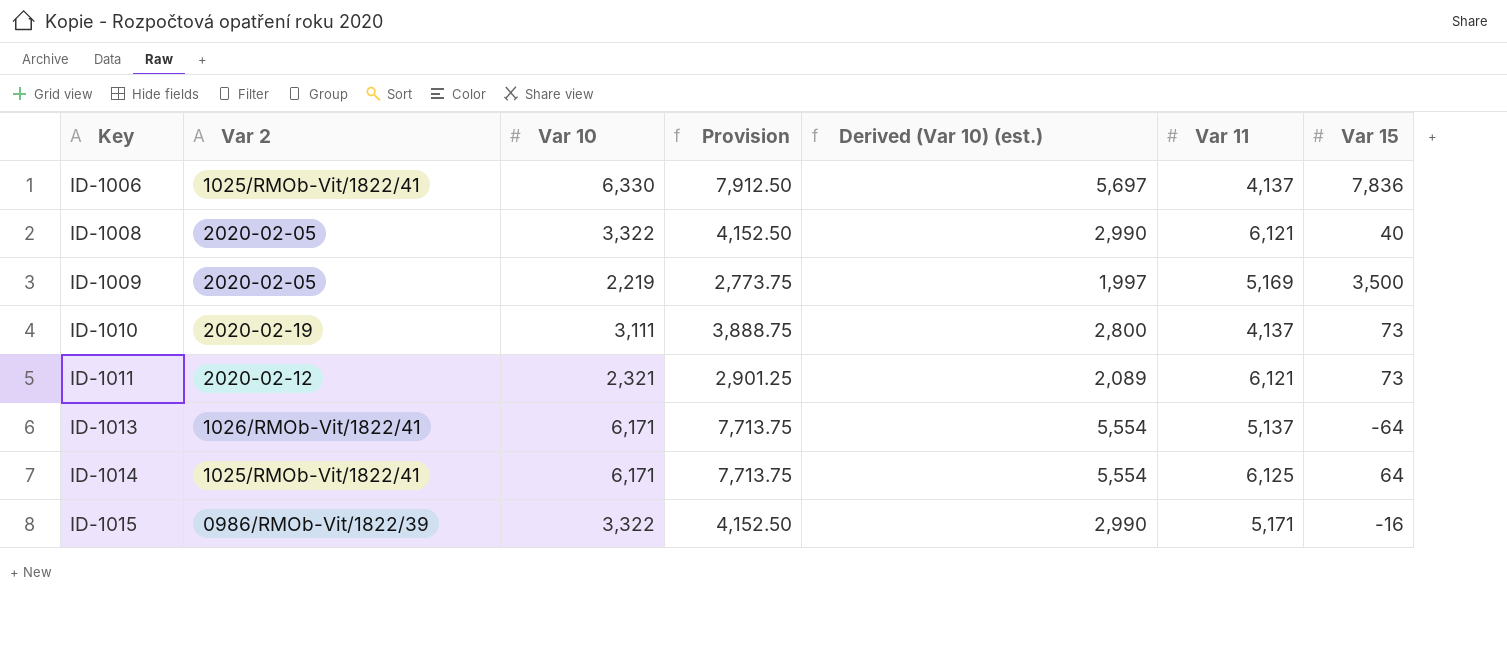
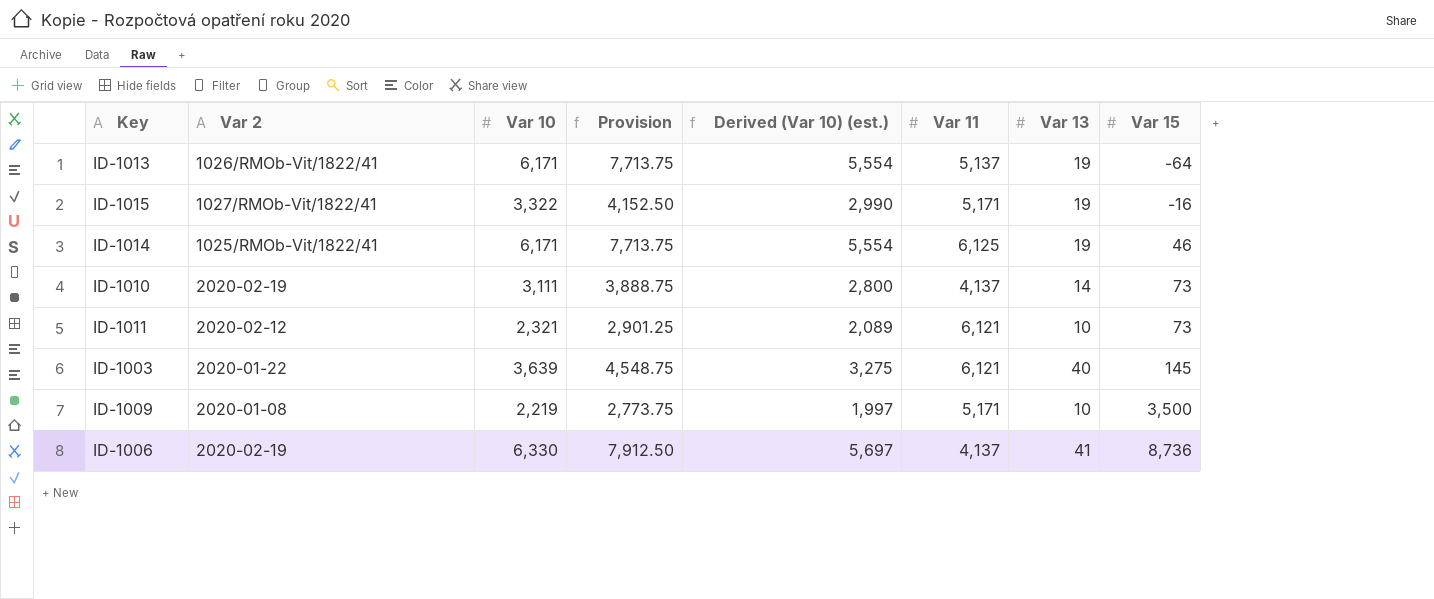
row order: Key ascending -> Var 15 ascending
column Var 13 | position: none -> 7
row ID-1008: 2020-02-05 | 3,322 | 4,152.50 | 2,990 | 6,121 | 40 -> none
ID-1015 | Var 2: 0986/RMOb-Vit/1822/39 -> 1027/RMOb-Vit/1822/41
ID-1014 | Var 15: 64 -> 46
row ID-1003: none -> 2020-01-22 | 3,639 | 4,548.75 | 3,275 | 6,121 | 40 | 145
ID-1009 | Var 2: 2020-02-05 -> 2020-01-08
ID-1009 | Var 11: 5,169 -> 5,171
ID-1006 | Var 2: 1025/RMOb-Vit/1822/41 -> 2020-02-19
ID-1006 | Var 15: 7,836 -> 8,736

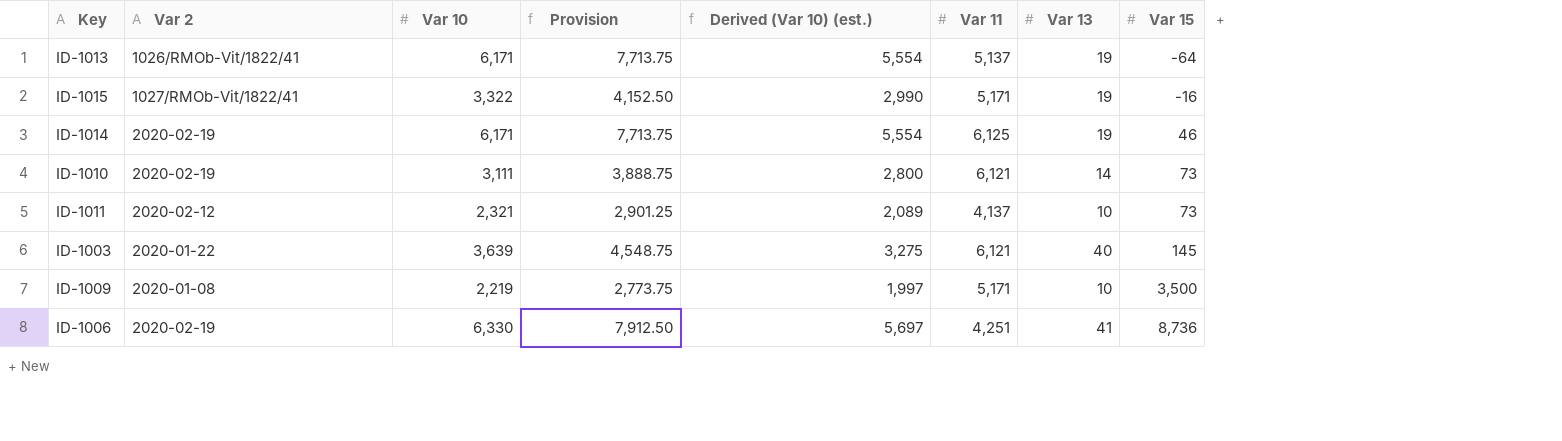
ID-1014 | Var 2: 1025/RMOb-Vit/1822/41 -> 2020-02-19
ID-1010 | Var 11: 4,137 -> 6,121
ID-1011 | Var 11: 6,121 -> 4,137
ID-1006 | Var 11: 4,137 -> 4,251

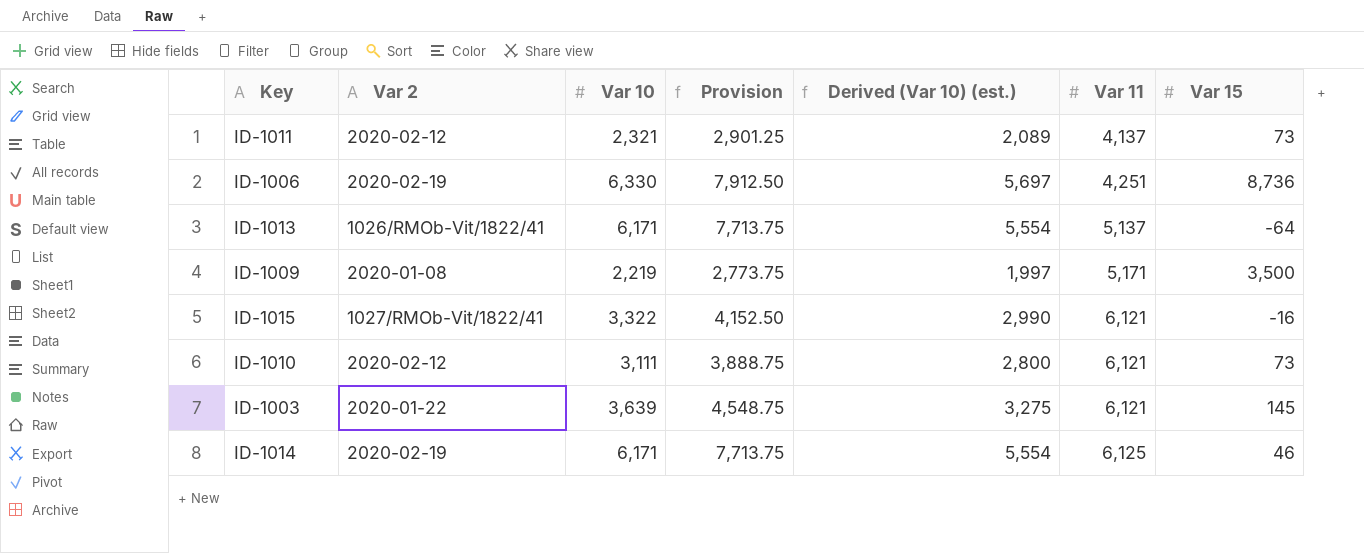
row order: Var 15 ascending -> Var 11 ascending
column Var 13 | position: 7 -> none
ID-1015 | Var 11: 5,171 -> 6,121
ID-1010 | Var 2: 2020-02-19 -> 2020-02-12

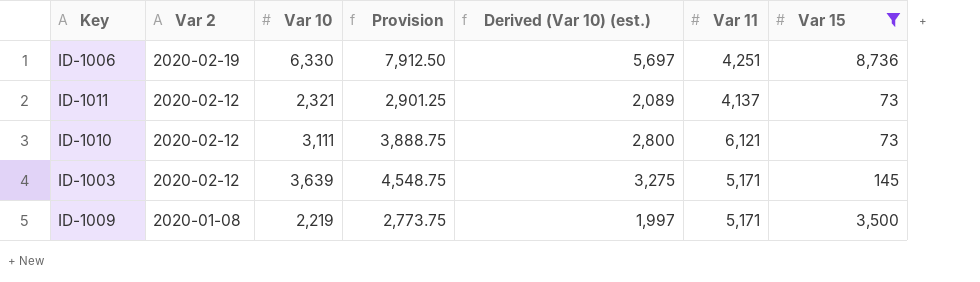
filter: none -> Var 15 >= 73
row order: Var 11 ascending -> Var 2 descending
ID-1003 | Var 2: 2020-01-22 -> 2020-02-12
ID-1003 | Var 11: 6,121 -> 5,171

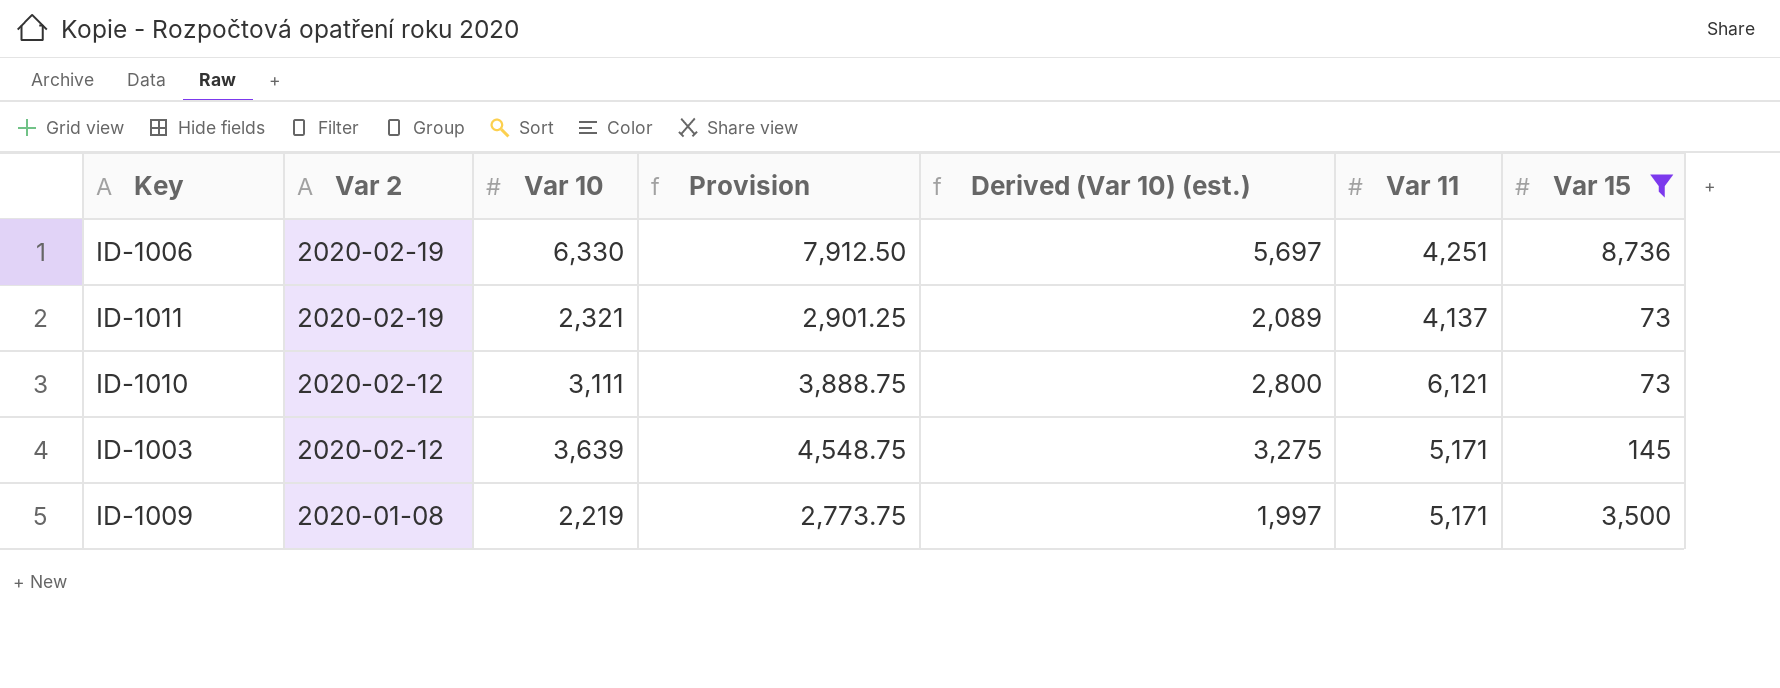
ID-1011 | Var 2: 2020-02-12 -> 2020-02-19

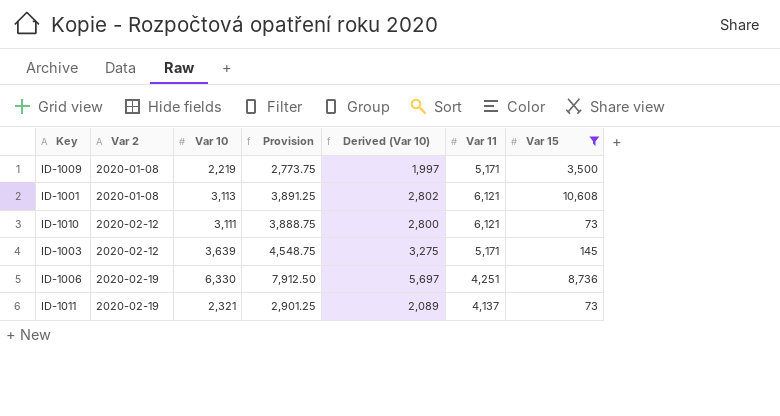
row order: Var 2 descending -> Var 2 ascending
column name: Derived (Var 10) (est.) -> Derived (Var 10)
row ID-1001: none -> 2020-01-08 | 3,113 | 3,891.25 | 2,802 | 6,121 | 10,608

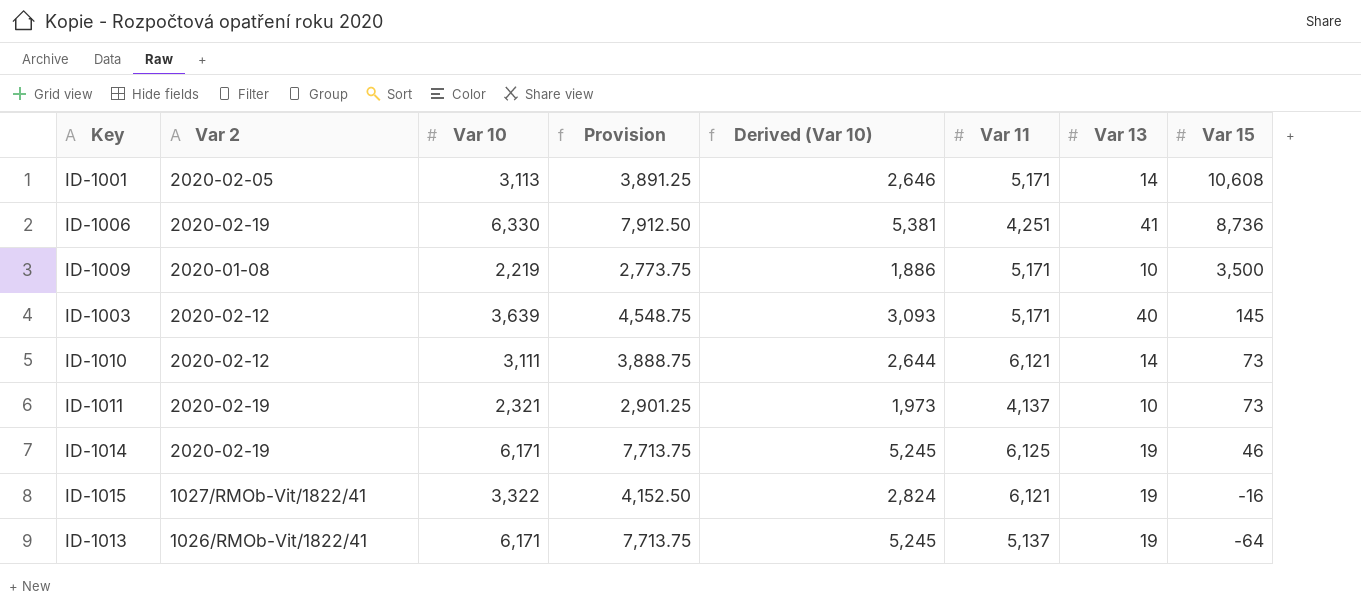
filter: Var 15 >= 73 -> none
row order: Var 2 ascending -> Var 15 descending
column Derived (Var 10) | formula: [Var 10] * 0.9 -> [Var 10] * 0.85
column Var 13 | position: none -> 7
ID-1001 | Var 2: 2020-01-08 -> 2020-02-05
ID-1001 | Var 11: 6,121 -> 5,171

